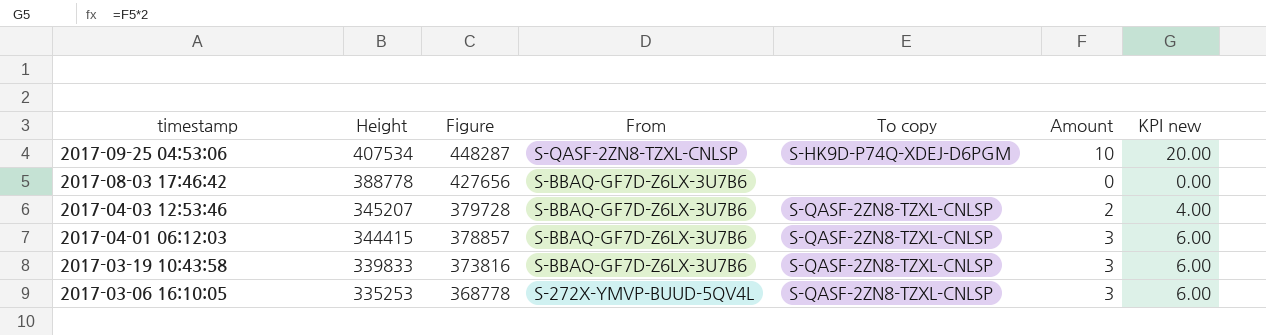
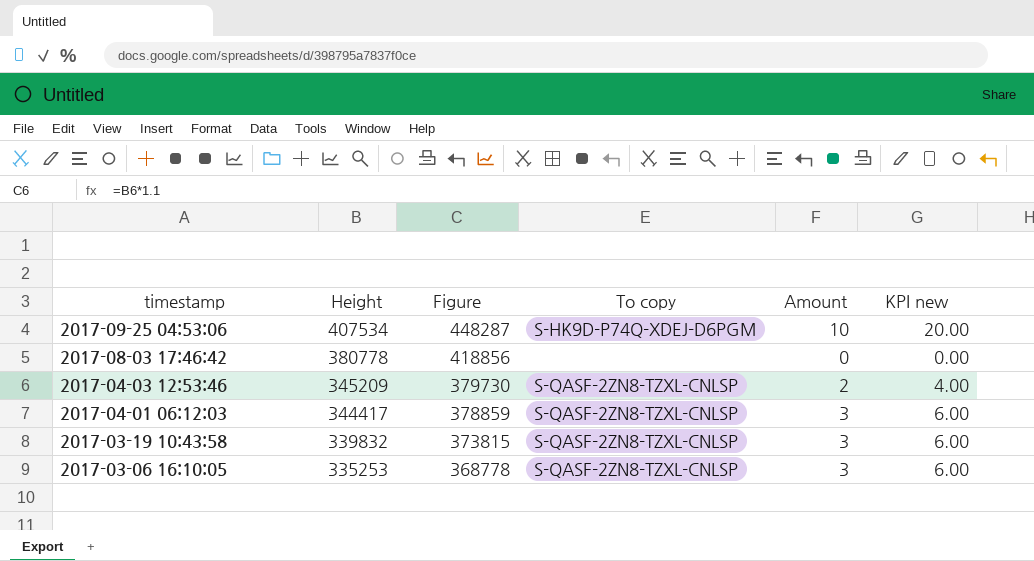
column From | position: 4 -> none
2017-08-03 17:46:42 | Height: 388778 -> 380778
2017-08-03 17:46:42 | Figure: 427656 -> 418856
2017-04-03 12:53:46 | Height: 345207 -> 345209
2017-04-03 12:53:46 | Figure: 379728 -> 379730
2017-04-01 06:12:03 | Height: 344415 -> 344417
2017-04-01 06:12:03 | Figure: 378857 -> 378859
2017-03-19 10:43:58 | Height: 339833 -> 339832
2017-03-19 10:43:58 | Figure: 373816 -> 373815

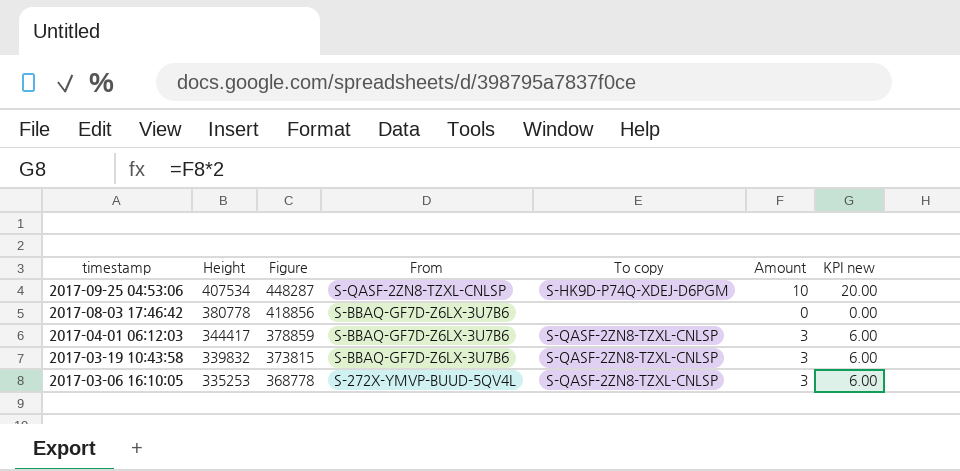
column From | position: none -> 4
row 2017-04-03 12:53:46: 345209 | 379730 | S-QASF-2ZN8-TZXL-CNLSP | 2 | 4.00 -> none

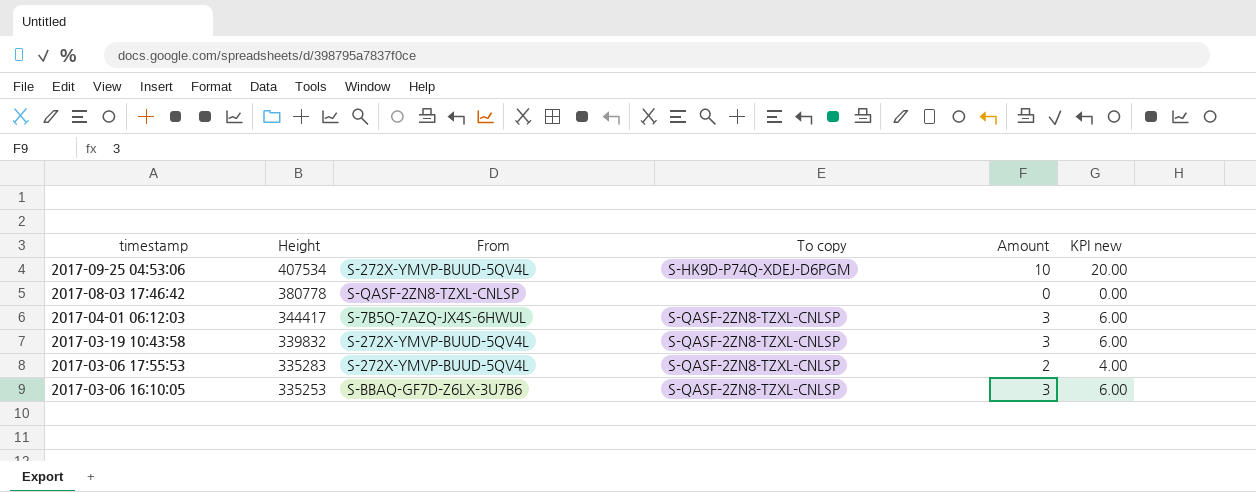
column Figure | formula: [Height] * 1.1 -> none
2017-09-25 04:53:06 | From: S-QASF-2ZN8-TZXL-CNLSP -> S-272X-YMVP-BUUD-5QV4L
2017-08-03 17:46:42 | From: S-BBAQ-GF7D-Z6LX-3U7B6 -> S-QASF-2ZN8-TZXL-CNLSP
2017-04-01 06:12:03 | From: S-BBAQ-GF7D-Z6LX-3U7B6 -> S-7B5Q-7AZQ-JX4S-6HWUL
2017-03-19 10:43:58 | From: S-BBAQ-GF7D-Z6LX-3U7B6 -> S-272X-YMVP-BUUD-5QV4L
row 2017-03-06 17:55:53: none -> 335283 | S-272X-YMVP-BUUD-5QV4L | S-QASF-2ZN8-TZXL-CNLSP | 2 | 4.00
2017-03-06 16:10:05 | From: S-272X-YMVP-BUUD-5QV4L -> S-BBAQ-GF7D-Z6LX-3U7B6

